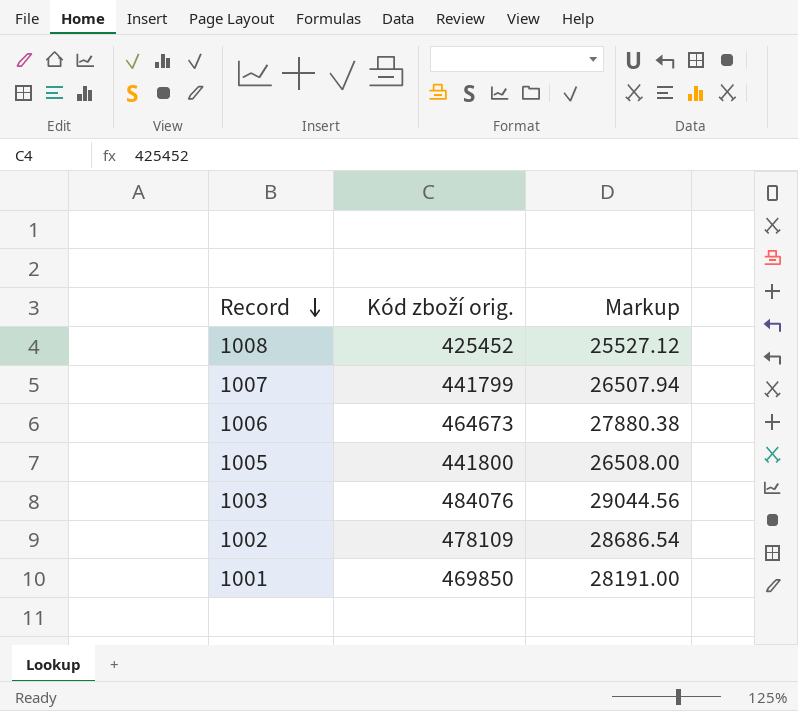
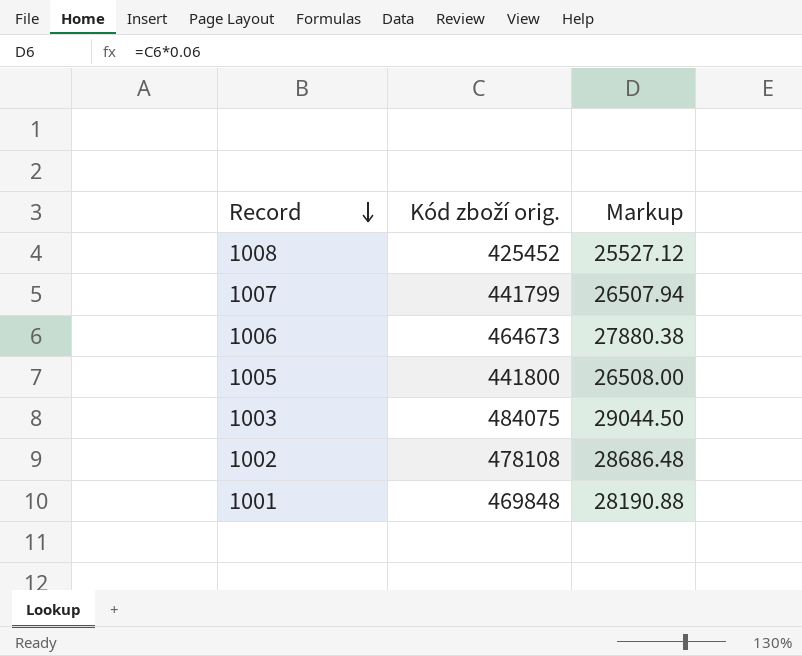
1003 | Kód zboží orig.: 484076 -> 484075
1003 | Markup: 29044.56 -> 29044.50
1002 | Kód zboží orig.: 478109 -> 478108
1002 | Markup: 28686.54 -> 28686.48
1001 | Kód zboží orig.: 469850 -> 469848
1001 | Markup: 28191.00 -> 28190.88

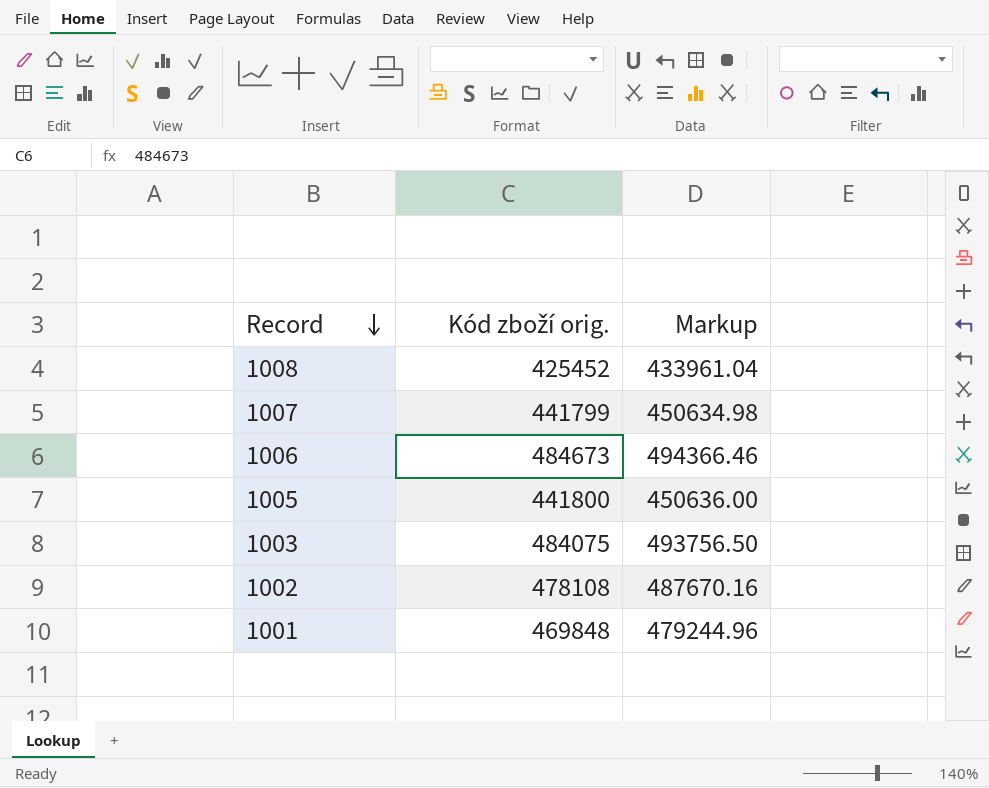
column Markup | formula: [Kód zboží orig.] * 0.06 -> [Kód zboží orig.] * 1.02
1006 | Kód zboží orig.: 464673 -> 484673

